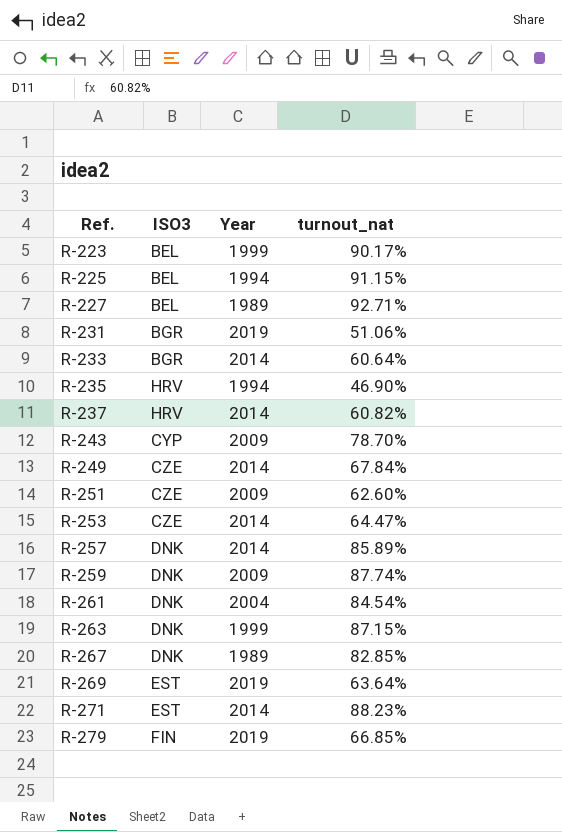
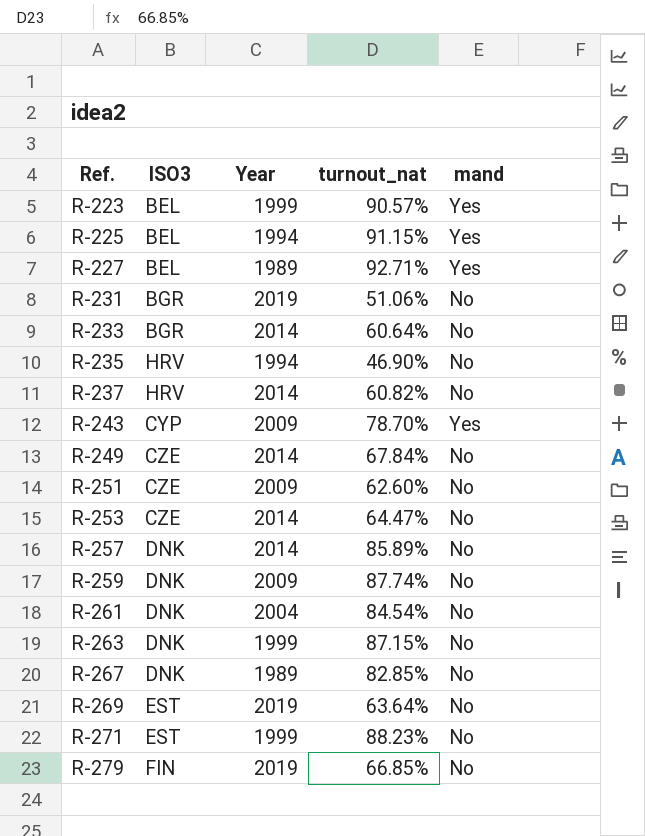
column mand | position: none -> 5
R-223 | turnout_nat: 90.17% -> 90.57%
R-271 | Year: 2014 -> 1999

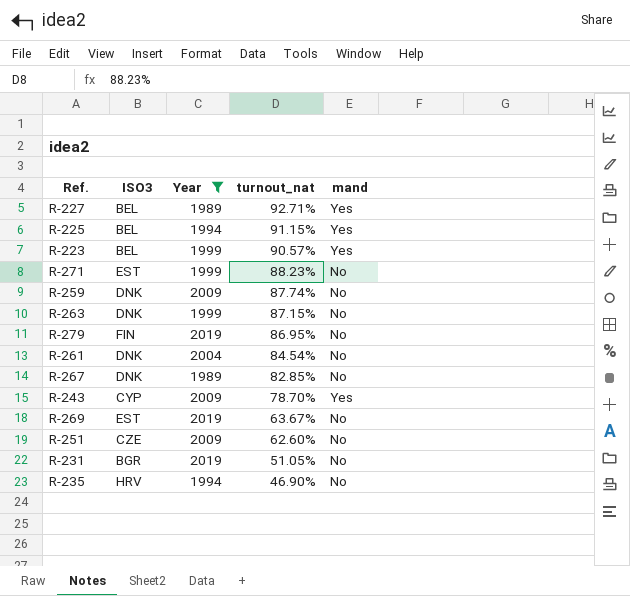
filter: none -> Year != 2014
row order: Ref. ascending -> turnout_nat descending
R-279 | turnout_nat: 66.85% -> 86.95%
R-269 | turnout_nat: 63.64% -> 63.67%
R-231 | turnout_nat: 51.06% -> 51.05%

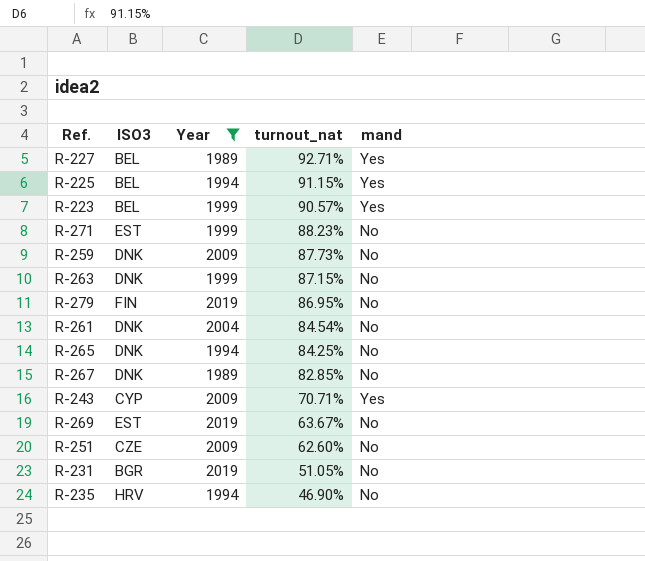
R-259 | turnout_nat: 87.74% -> 87.73%
row R-265: none -> DNK | 1994 | 84.25% | No
R-243 | turnout_nat: 78.70% -> 70.71%

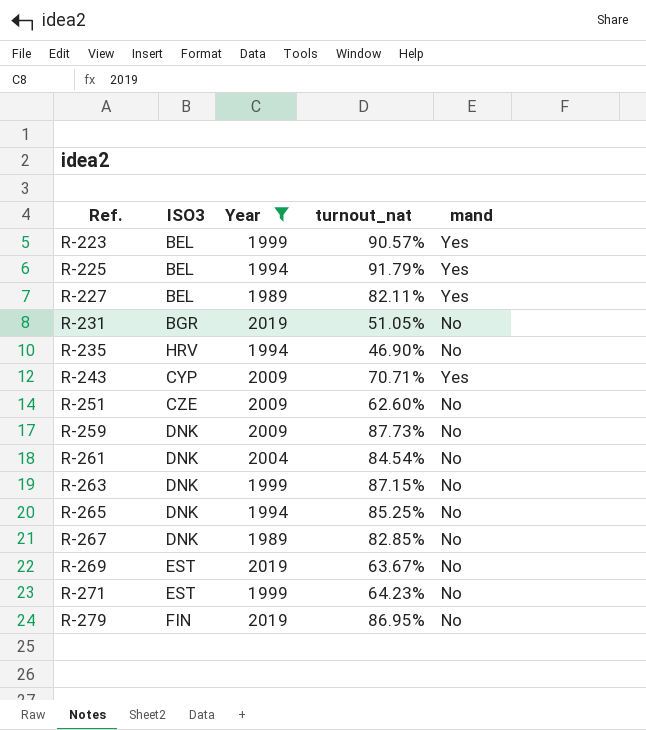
row order: turnout_nat descending -> Ref. ascending
R-225 | turnout_nat: 91.15% -> 91.79%
R-227 | turnout_nat: 92.71% -> 82.11%
R-265 | turnout_nat: 84.25% -> 85.25%
R-271 | turnout_nat: 88.23% -> 64.23%

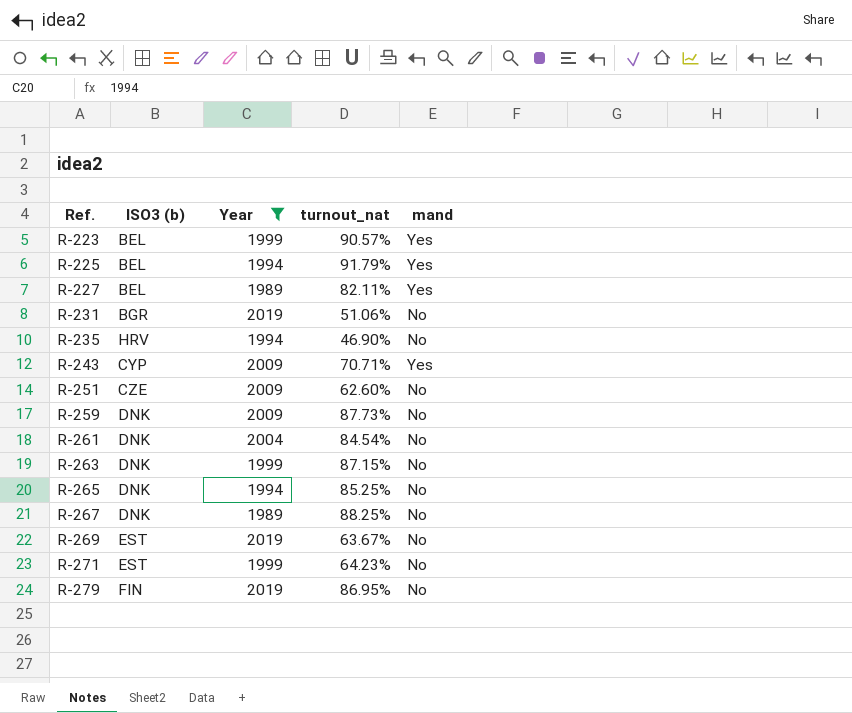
column name: ISO3 -> ISO3 (b)
R-231 | turnout_nat: 51.05% -> 51.06%
R-267 | turnout_nat: 82.85% -> 88.25%

